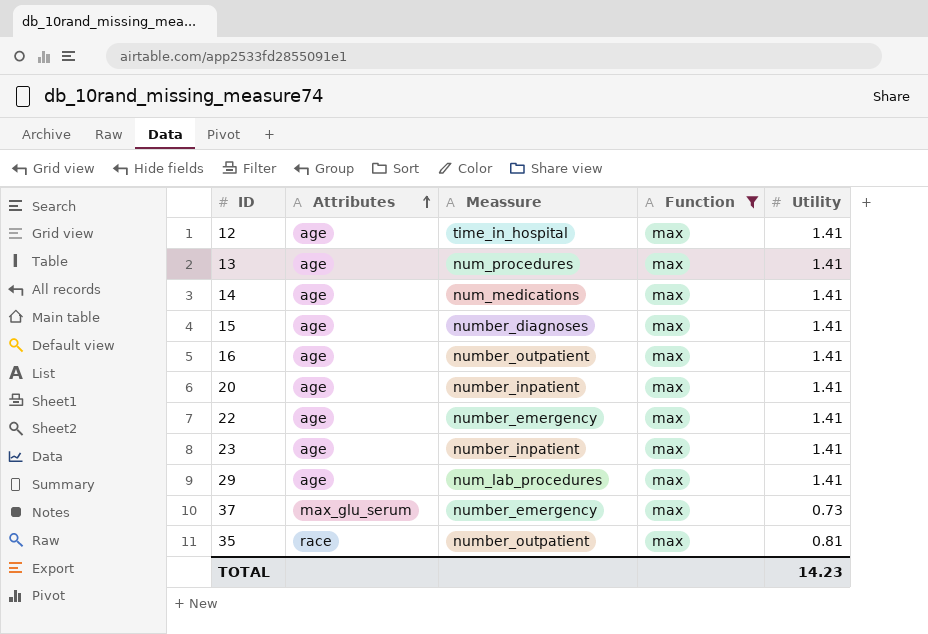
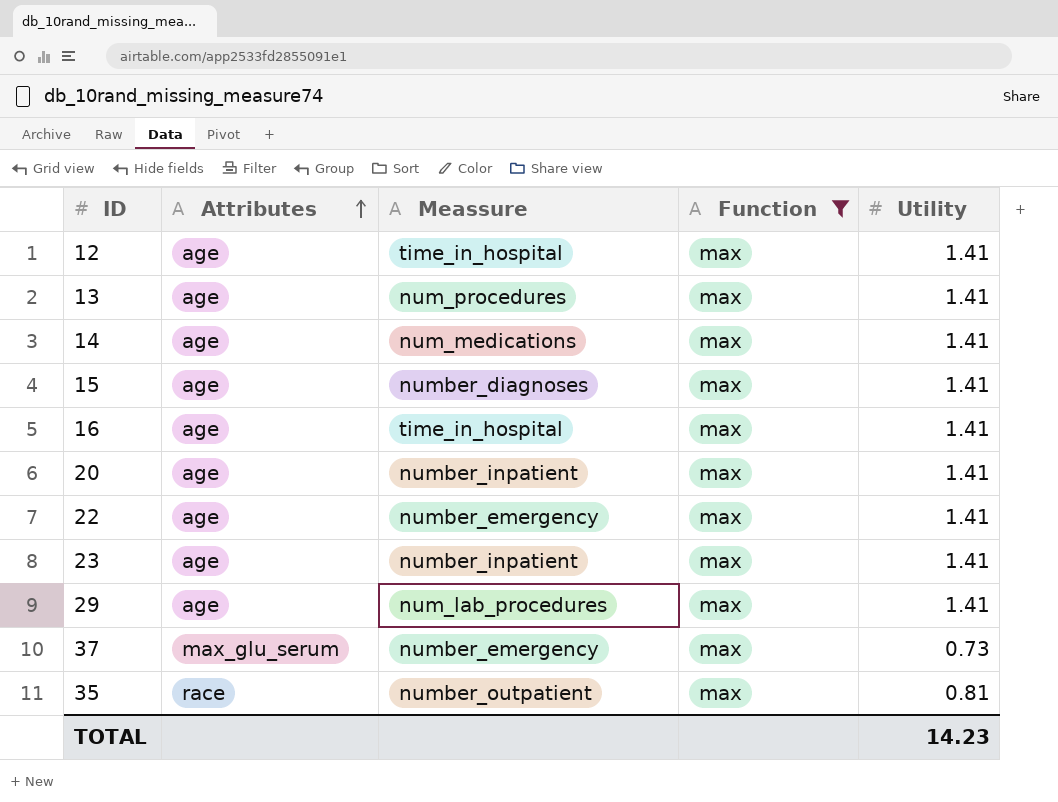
16 | Meassure: number_outpatient -> time_in_hospital

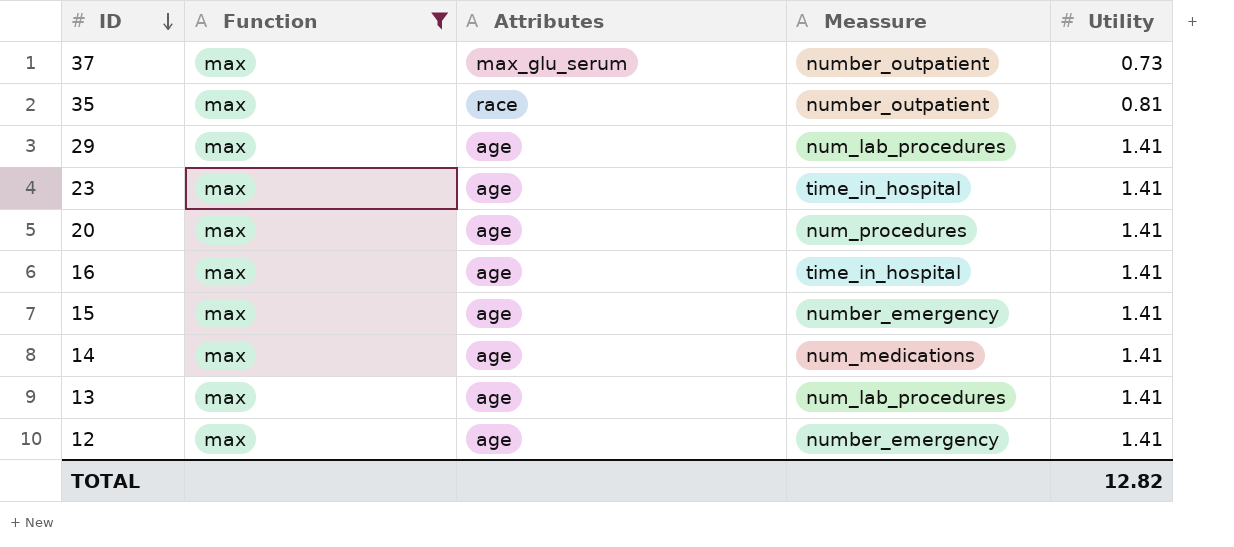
row order: Attributes ascending -> ID descending
column Function | position: 4 -> 2
row 22: age | number_emergency | max | 1.41 -> none
37 | Meassure: number_emergency -> number_outpatient
23 | Meassure: number_inpatient -> time_in_hospital
20 | Meassure: number_inpatient -> num_procedures
15 | Meassure: number_diagnoses -> number_emergency
13 | Meassure: num_procedures -> num_lab_procedures
12 | Meassure: time_in_hospital -> number_emergency
TOTAL | Utility: 14.23 -> 12.82

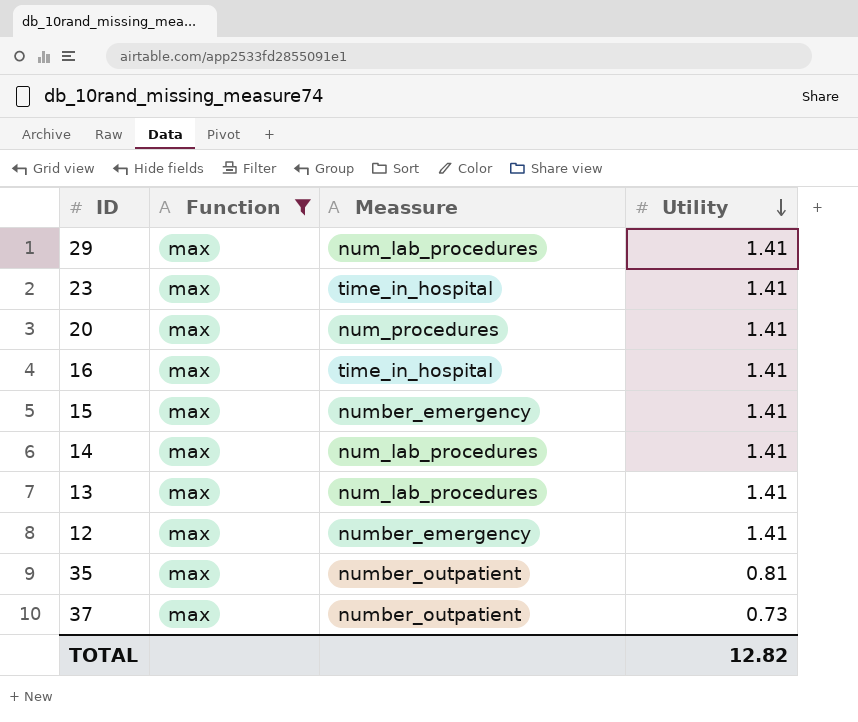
row order: ID descending -> Utility descending
column Attributes | position: 3 -> none
14 | Meassure: num_medications -> num_lab_procedures

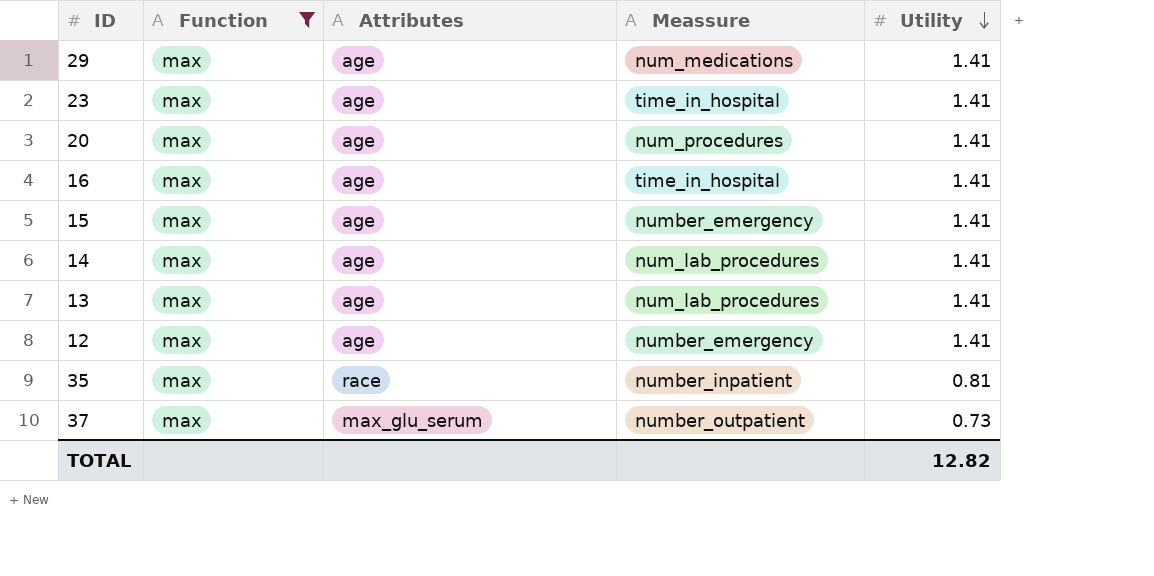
column Attributes | position: none -> 3
29 | Meassure: num_lab_procedures -> num_medications
35 | Meassure: number_outpatient -> number_inpatient

